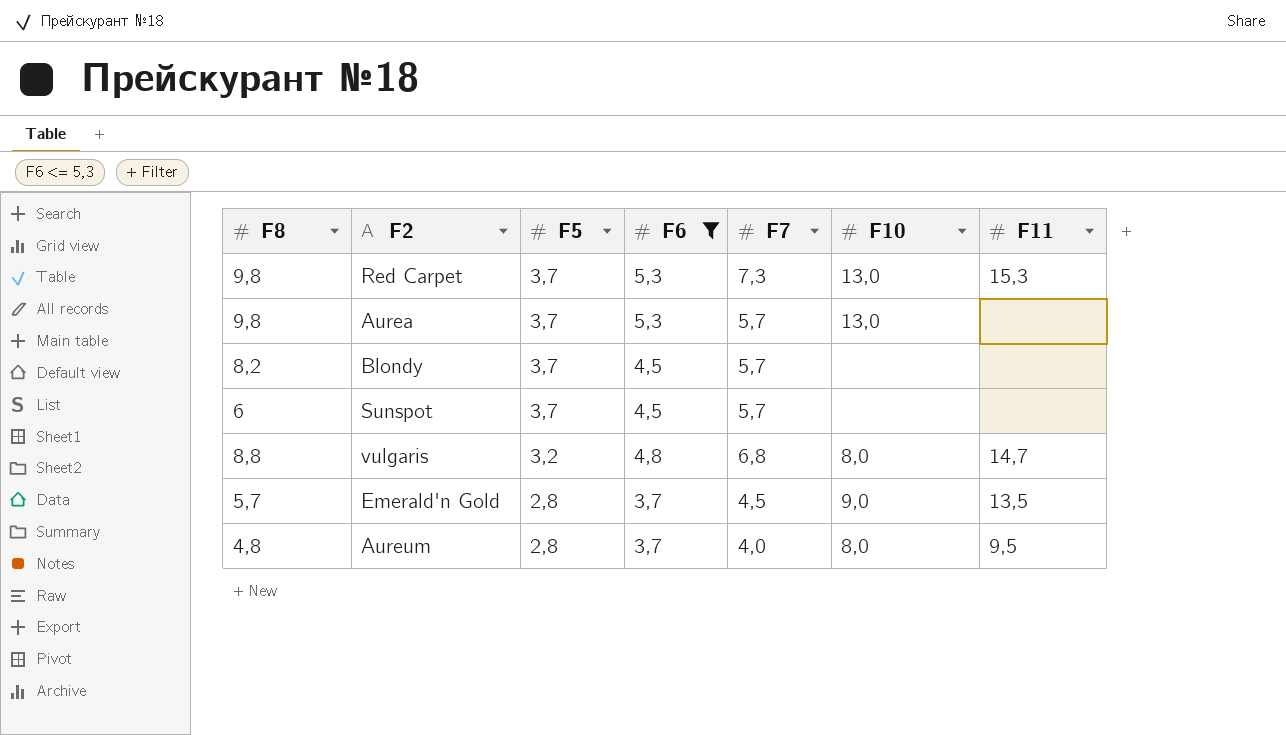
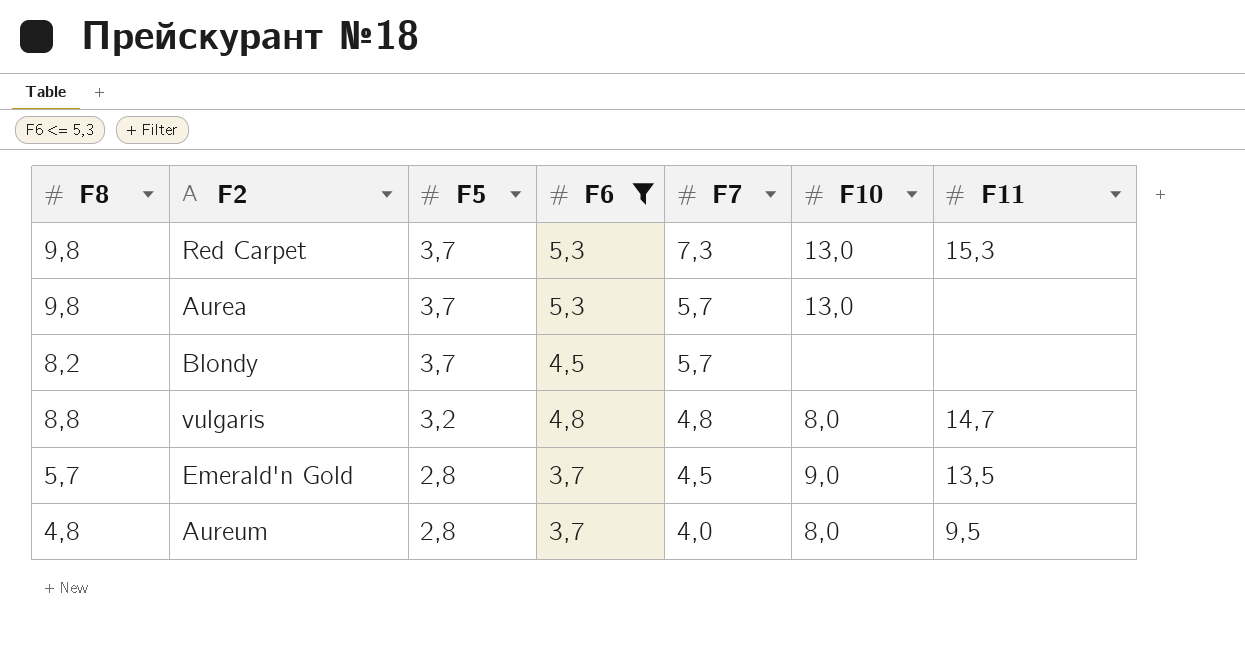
row Sunspot: 6 | 3,7 | 4,5 | 5,7 | none | none -> none
vulgaris | F7: 6,8 -> 4,8

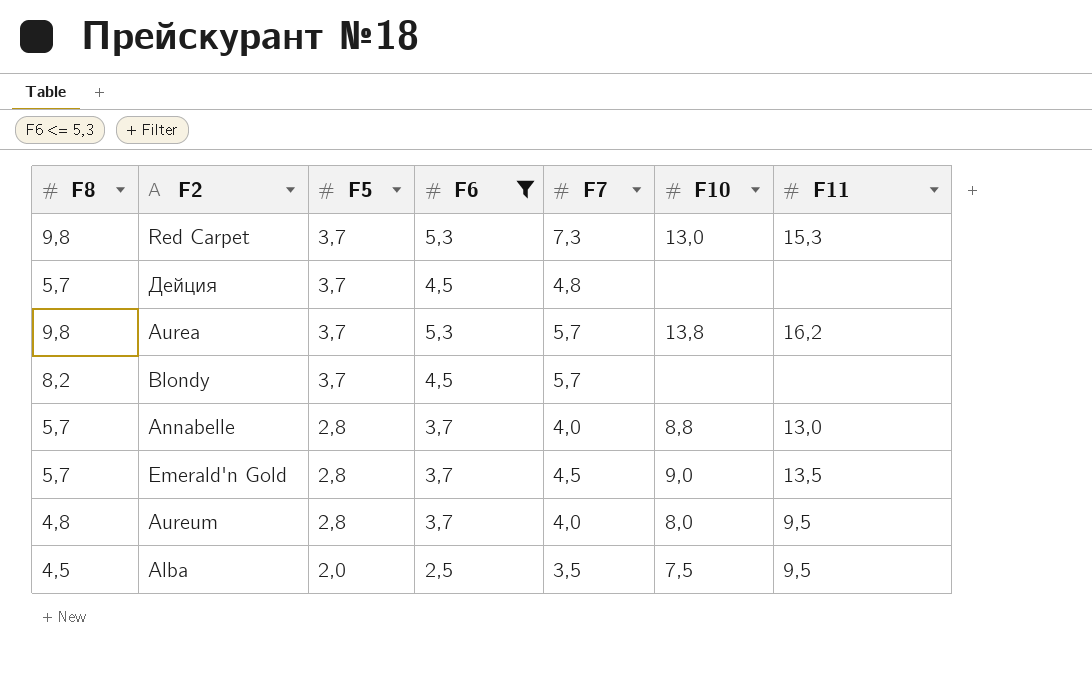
row vulgaris: 8,8 | 3,2 | 4,8 | 4,8 | 8,0 | 14,7 -> none
row Дейция: none -> 5,7 | 3,7 | 4,5 | 4,8 | none | none
Aurea | F10: 13,0 -> 13,8
Aurea | F11: none -> 16,2
row Annabelle: none -> 5,7 | 2,8 | 3,7 | 4,0 | 8,8 | 13,0
row Alba: none -> 4,5 | 2,0 | 2,5 | 3,5 | 7,5 | 9,5

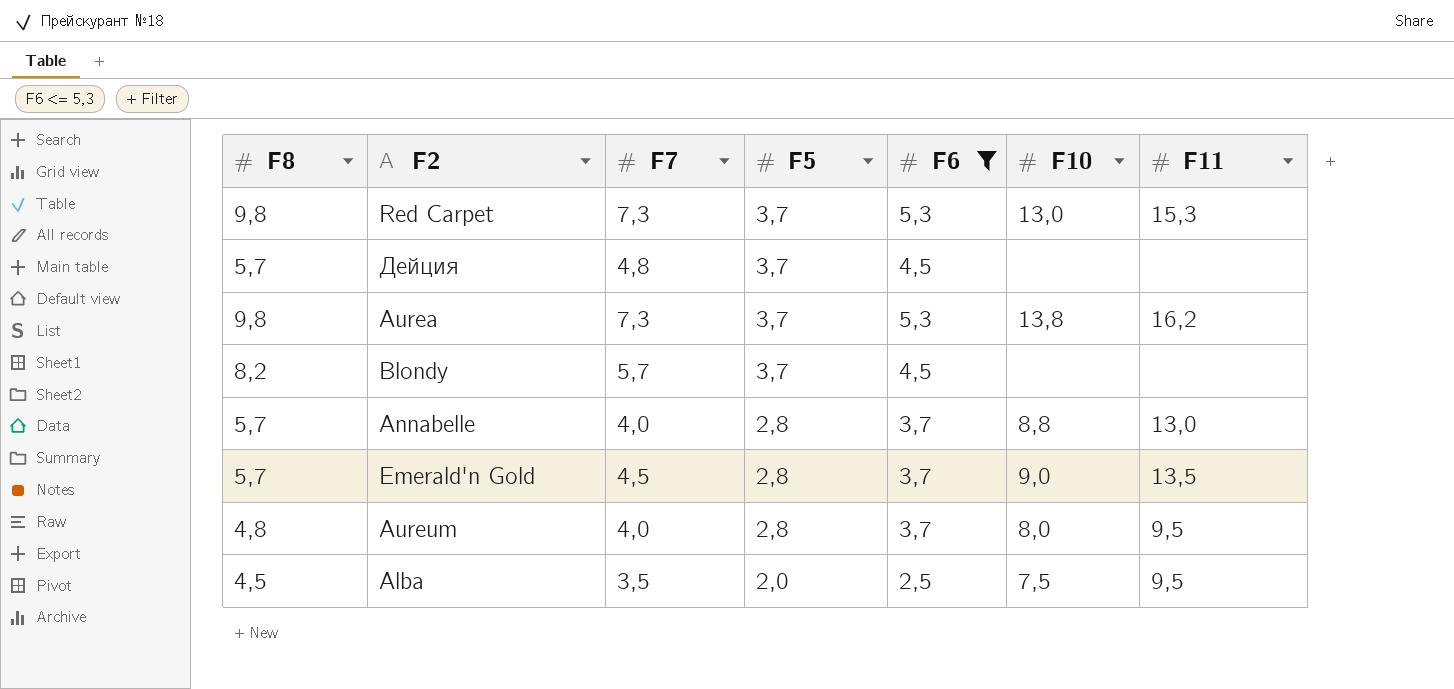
column F7 | position: 5 -> 3
Aurea | F7: 5,7 -> 7,3

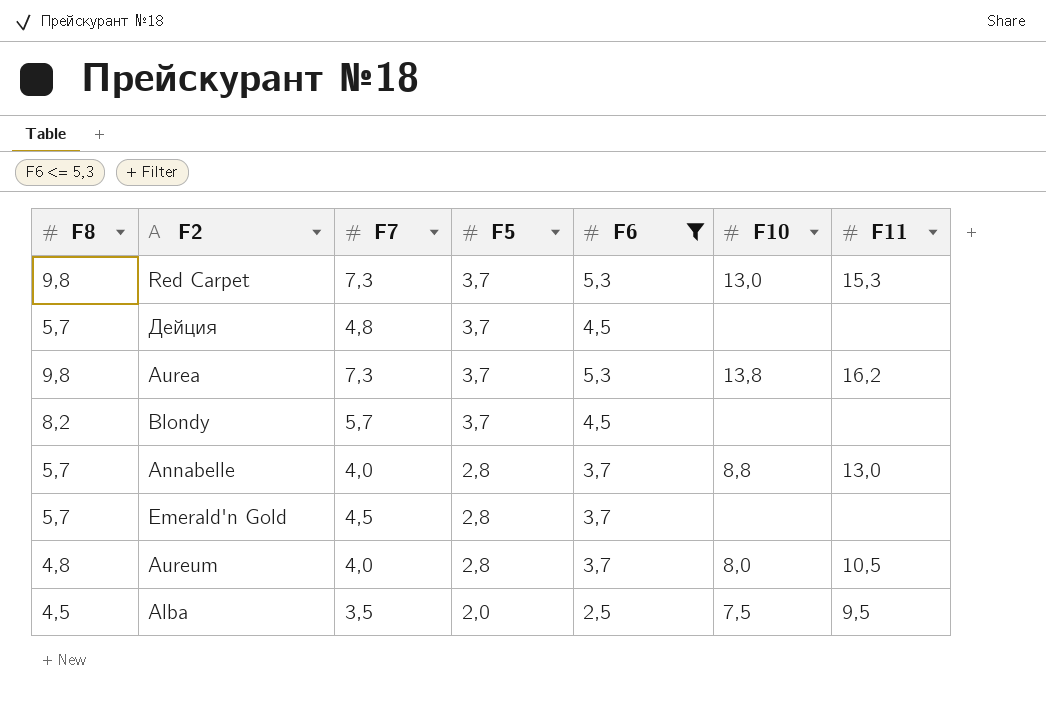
Emerald'n Gold | F10: 9,0 -> none
Emerald'n Gold | F11: 13,5 -> none
Aureum | F11: 9,5 -> 10,5

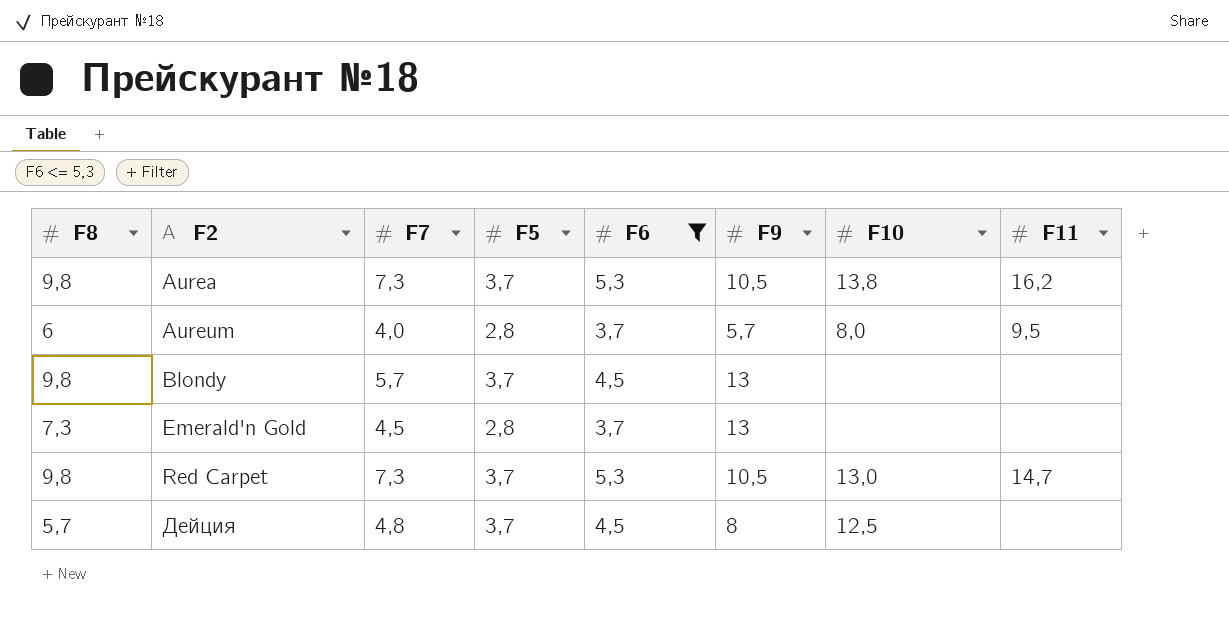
row order: F5 descending -> F2 ascending
column F9 | position: none -> 6
row Annabelle: 5,7 | 4,0 | 2,8 | 3,7 | 8,8 | 13,0 -> none
row Alba: 4,5 | 3,5 | 2,0 | 2,5 | 7,5 | 9,5 -> none
Aureum | F8: 4,8 -> 6
Aureum | F11: 10,5 -> 9,5
Blondy | F8: 8,2 -> 9,8
Emerald'n Gold | F8: 5,7 -> 7,3
Red Carpet | F11: 15,3 -> 14,7
Дейция | F10: none -> 12,5

